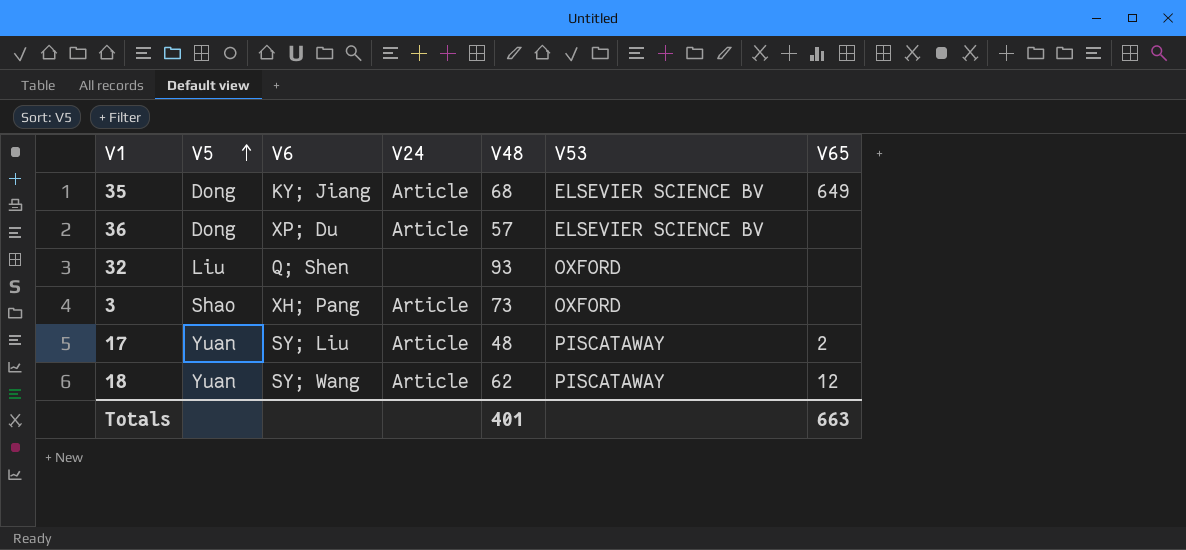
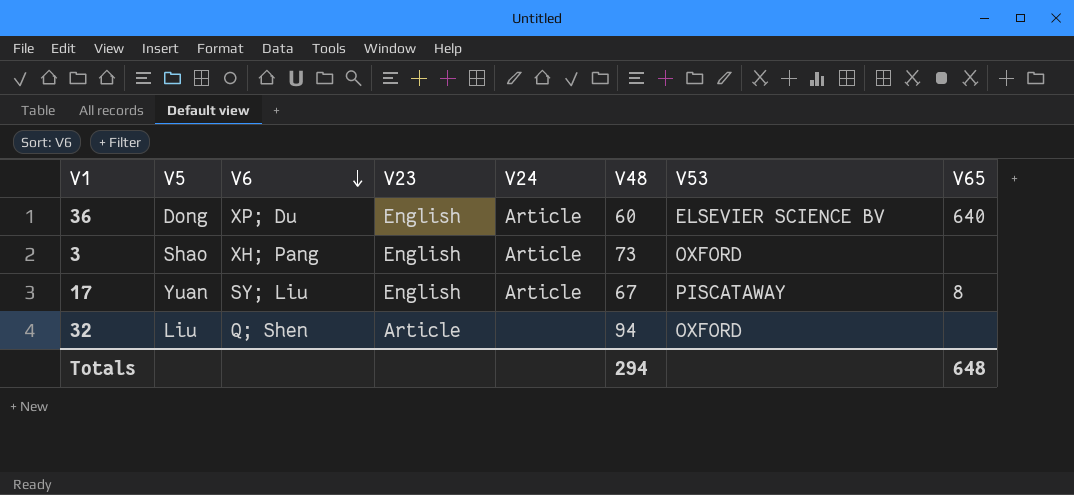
row order: V5 ascending -> V6 descending
column V23 | position: none -> 4
row 35: Dong | KY; Jiang | Article | 68 | ELSEVIER SCIENCE BV | 649 -> none
row 18: Yuan | SY; Wang | Article | 62 | PISCATAWAY | 12 -> none
36 | V48: 57 -> 60
36 | V65: none -> 640
17 | V48: 48 -> 67
17 | V65: 2 -> 8
32 | V48: 93 -> 94
Totals | V48: 401 -> 294
Totals | V65: 663 -> 648

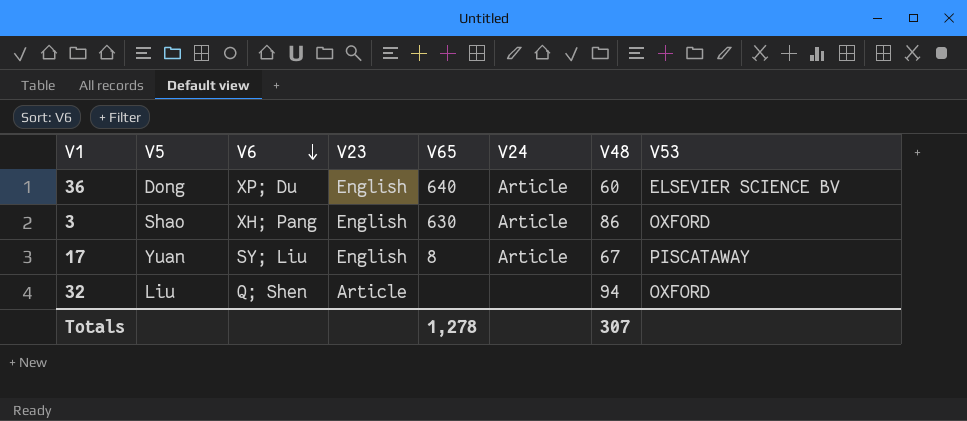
column V65 | position: 8 -> 5
3 | V65: none -> 630
3 | V48: 73 -> 86
Totals | V65: 648 -> 1,278
Totals | V48: 294 -> 307

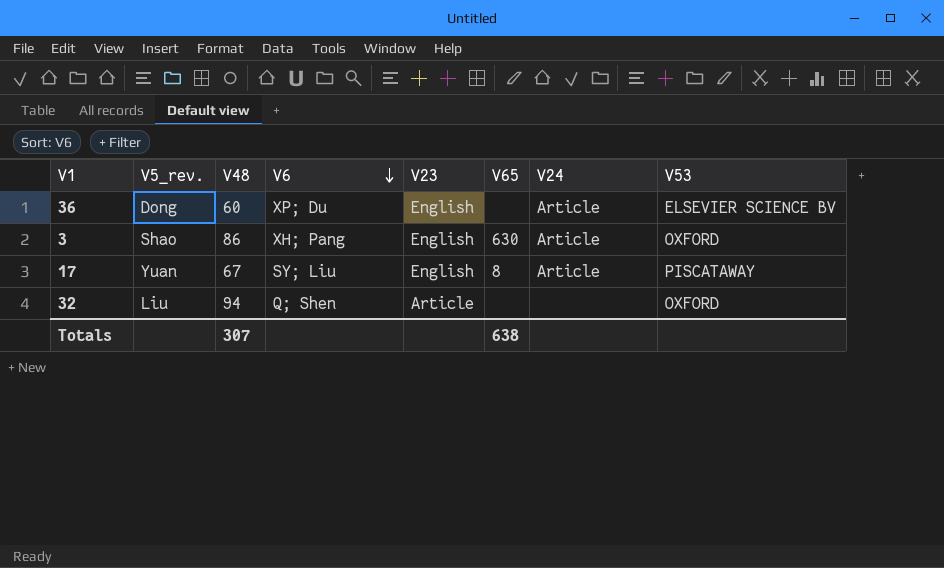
column name: V5 -> V5_rev.
column V48 | position: 7 -> 3
36 | V65: 640 -> none
Totals | V65: 1,278 -> 638

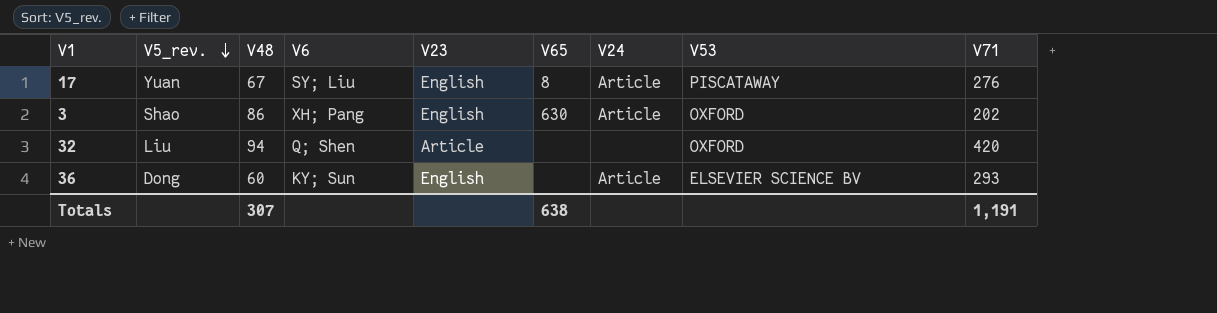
row order: V6 descending -> V5_rev. descending
column V71 | position: none -> 9
36 | V6: XP; Du -> KY; Sun

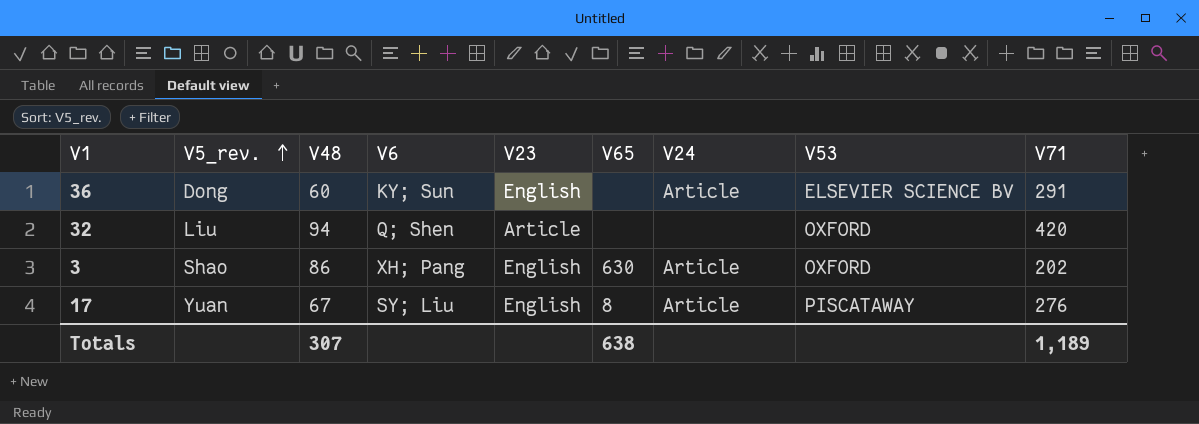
row order: V5_rev. descending -> V5_rev. ascending
36 | V71: 293 -> 291
Totals | V71: 1,191 -> 1,189

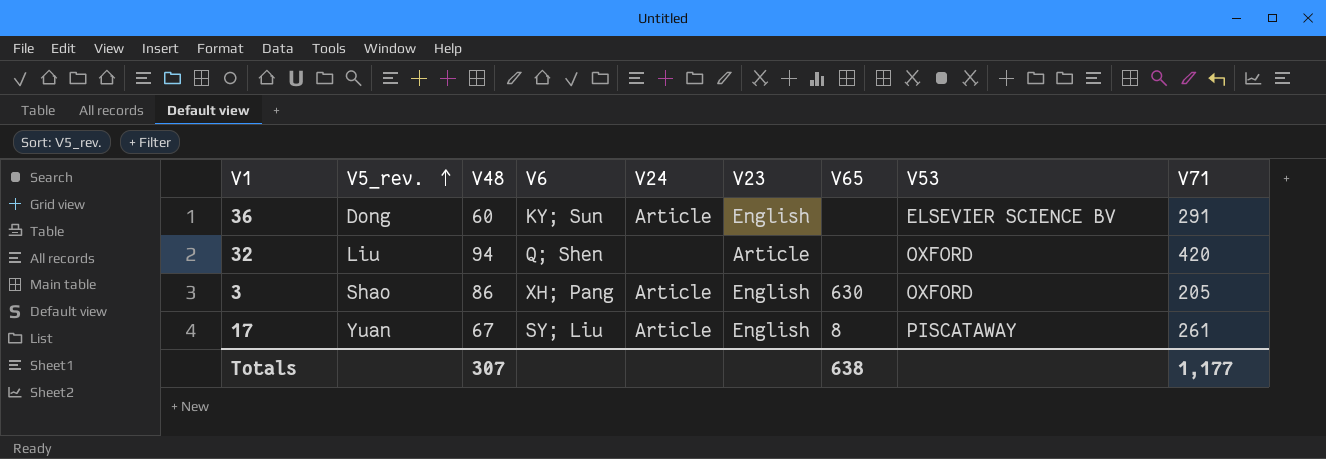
column V24 | position: 7 -> 5
3 | V71: 202 -> 205
17 | V71: 276 -> 261
Totals | V71: 1,189 -> 1,177

